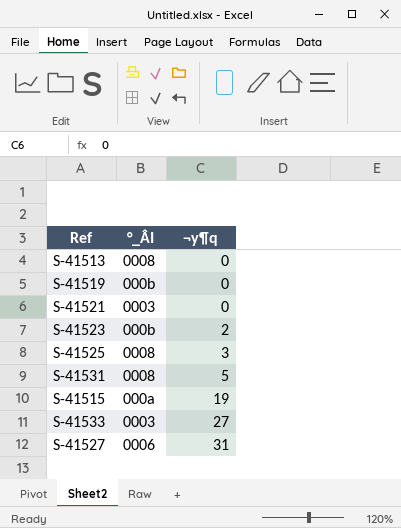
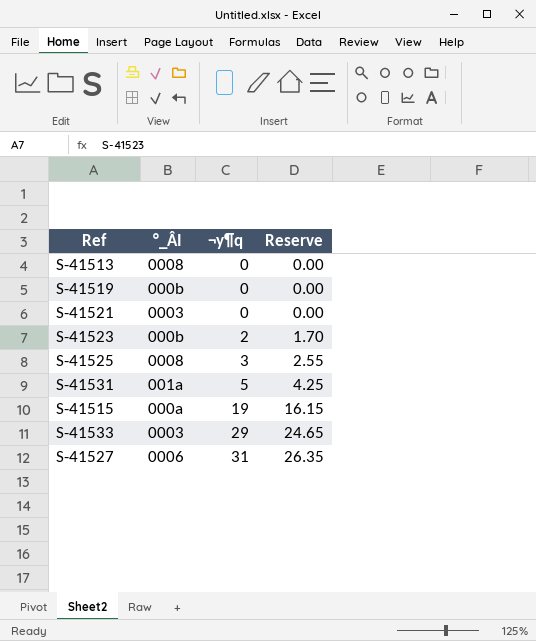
column Reserve | formula: none -> [¬y¶q] * 0.85
S-41531 | °_ÂI: 0008 -> 001a
S-41533 | ¬y¶q: 27 -> 29

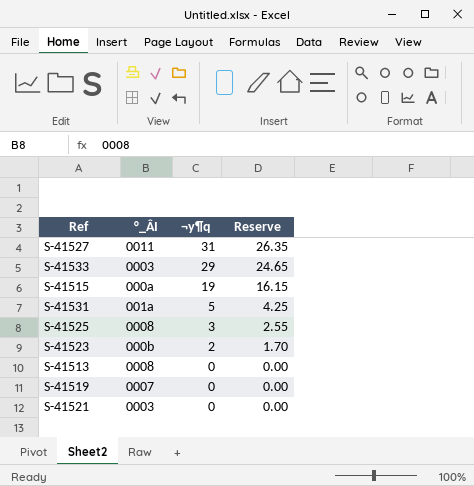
row order: ¬y¶q ascending -> ¬y¶q descending
S-41527 | °_ÂI: 0006 -> 0011
S-41519 | °_ÂI: 000b -> 0007

